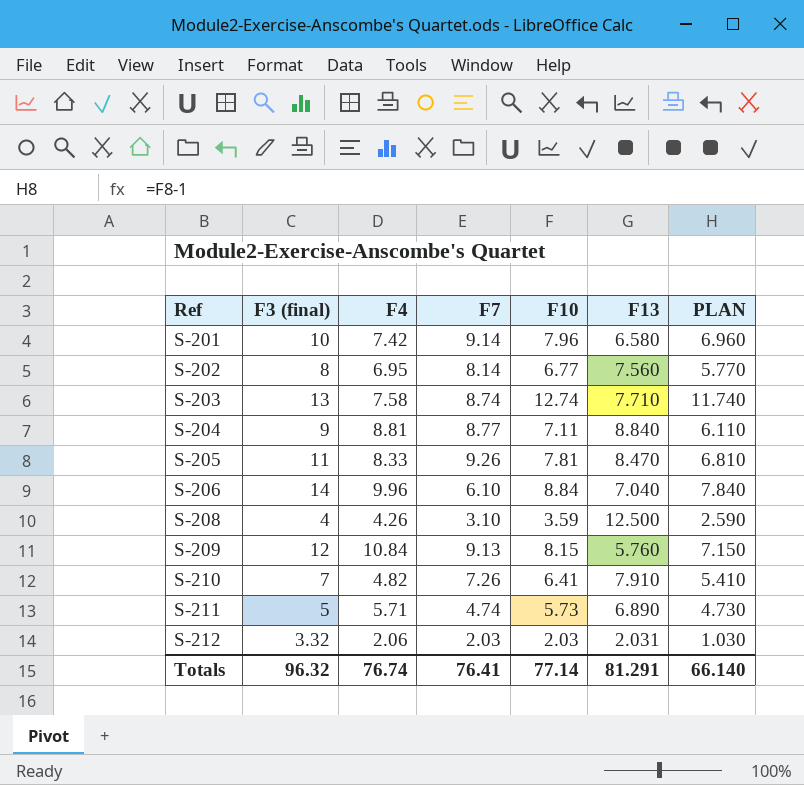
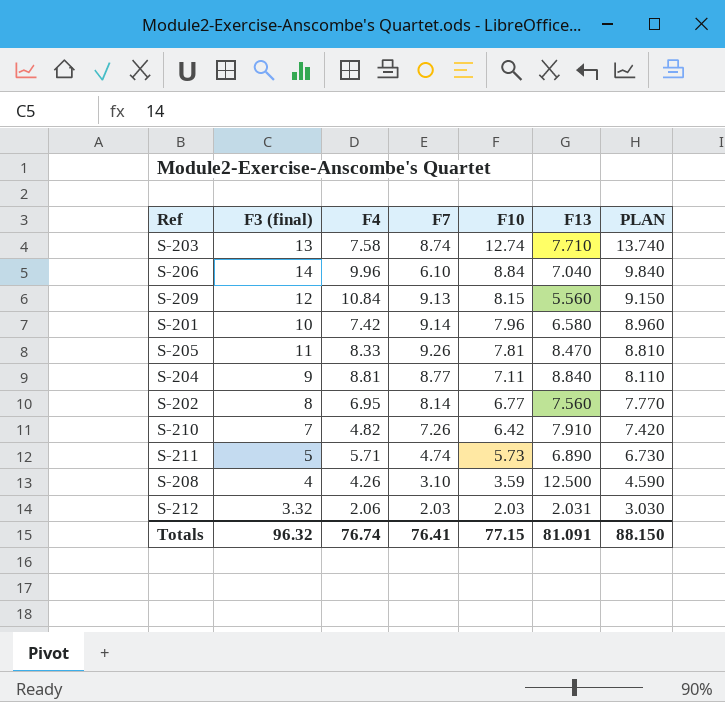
row order: Ref ascending -> F10 descending
column PLAN | formula: [F10] - 1 -> [F10] + 1
S-209 | F13: 5.760 -> 5.560
S-210 | F10: 6.41 -> 6.42
Totals | F10: 77.14 -> 77.15
Totals | F13: 81.291 -> 81.091
Totals | PLAN: 66.140 -> 88.150

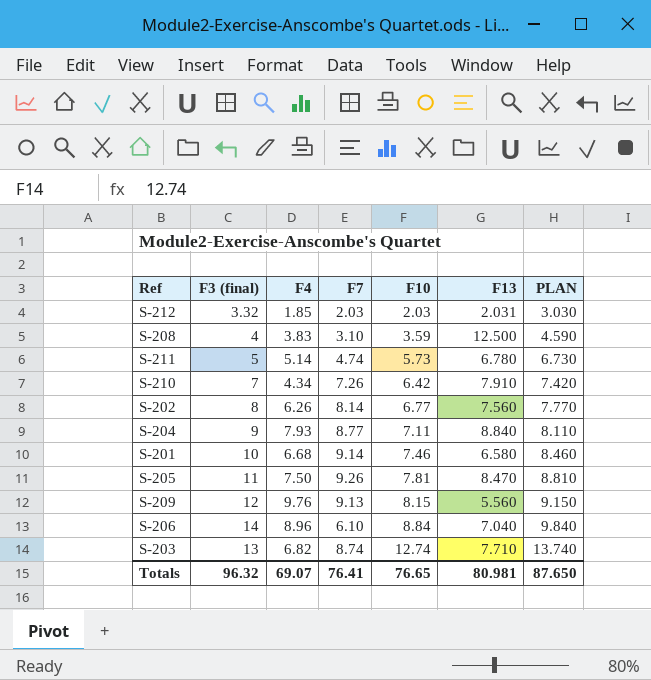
row order: F10 descending -> F10 ascending
S-212 | F4: 2.06 -> 1.85
S-208 | F4: 4.26 -> 3.83
S-211 | F4: 5.71 -> 5.14
S-211 | F13: 6.890 -> 6.780
S-210 | F4: 4.82 -> 4.34
S-202 | F4: 6.95 -> 6.26
S-204 | F4: 8.81 -> 7.93
S-201 | F4: 7.42 -> 6.68
S-201 | F10: 7.96 -> 7.46
S-201 | PLAN: 8.960 -> 8.460
S-205 | F4: 8.33 -> 7.50
S-209 | F4: 10.84 -> 9.76
S-206 | F4: 9.96 -> 8.96
S-203 | F4: 7.58 -> 6.82
Totals | F4: 76.74 -> 69.07
Totals | F10: 77.15 -> 76.65
Totals | F13: 81.091 -> 80.981
Totals | PLAN: 88.150 -> 87.650

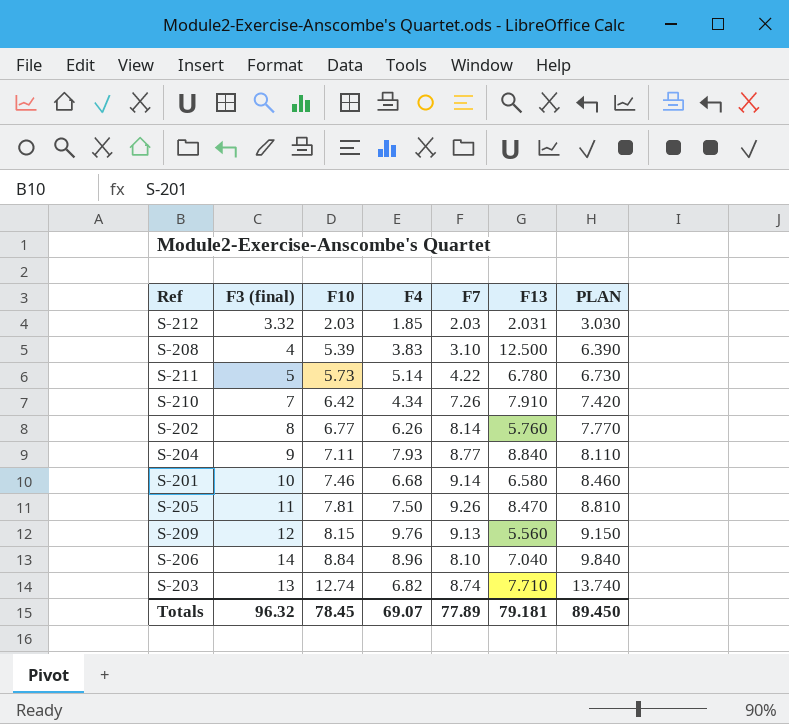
column F10 | position: 5 -> 3
S-208 | F10: 3.59 -> 5.39
S-208 | PLAN: 4.590 -> 6.390
S-211 | F7: 4.74 -> 4.22
S-202 | F13: 7.560 -> 5.760
S-206 | F7: 6.10 -> 8.10
Totals | F10: 76.65 -> 78.45
Totals | F7: 76.41 -> 77.89
Totals | F13: 80.981 -> 79.181
Totals | PLAN: 87.650 -> 89.450

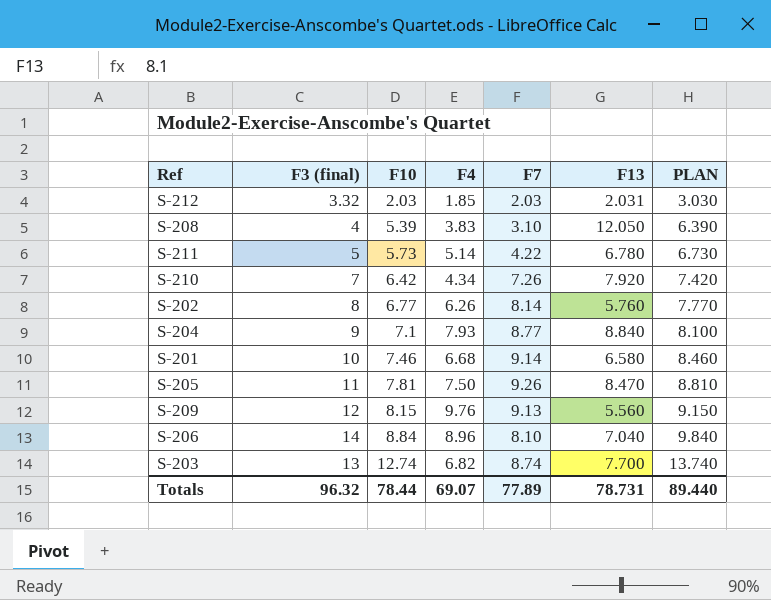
S-208 | F13: 12.500 -> 12.050
S-210 | F13: 7.910 -> 7.920
S-204 | F10: 7.11 -> 7.1
S-204 | PLAN: 8.110 -> 8.100
S-203 | F13: 7.710 -> 7.700
Totals | F10: 78.45 -> 78.44
Totals | F13: 79.181 -> 78.731
Totals | PLAN: 89.450 -> 89.440

